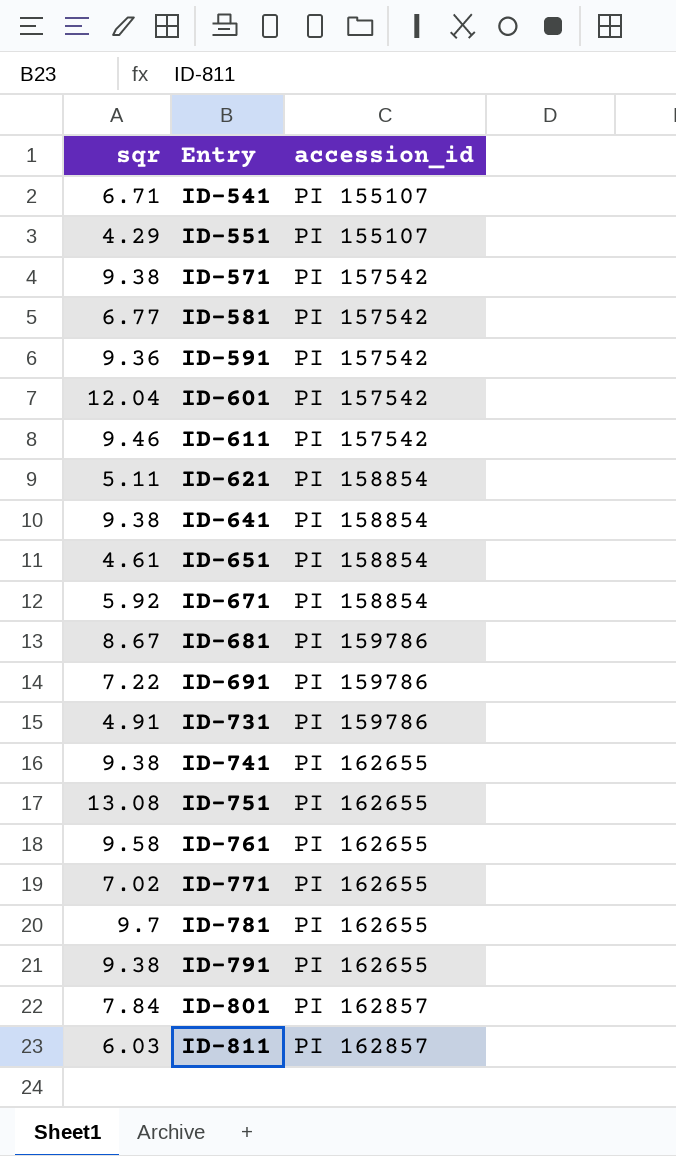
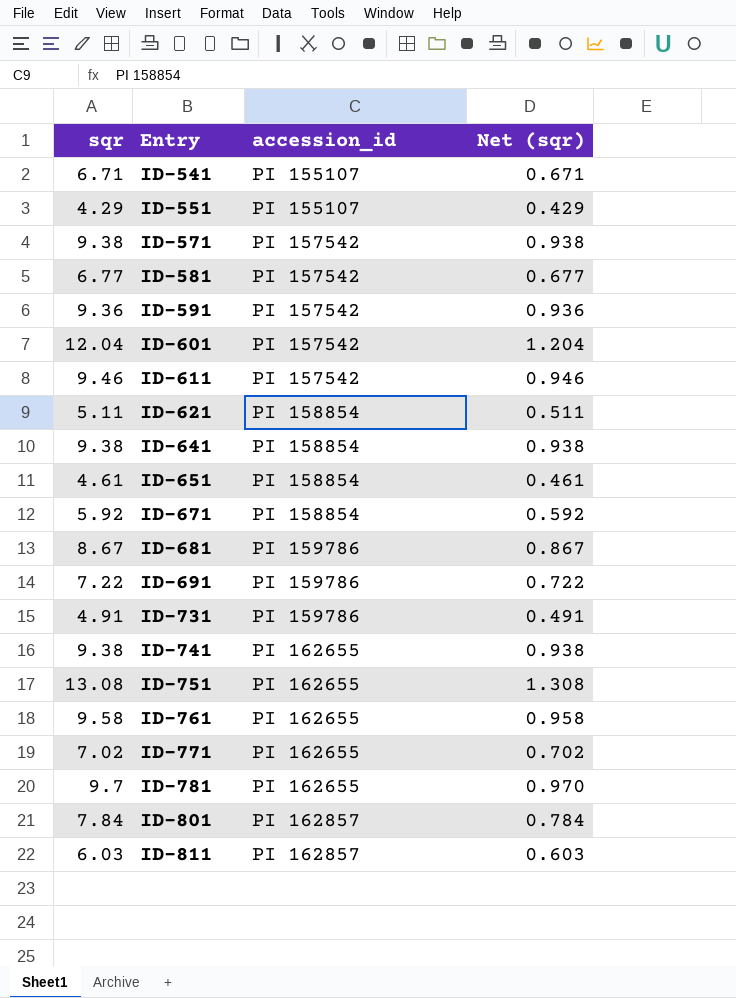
column Net (sqr) | formula: none -> [sqr] * 0.1
row ID-791: 9.38 | PI 162655 -> none

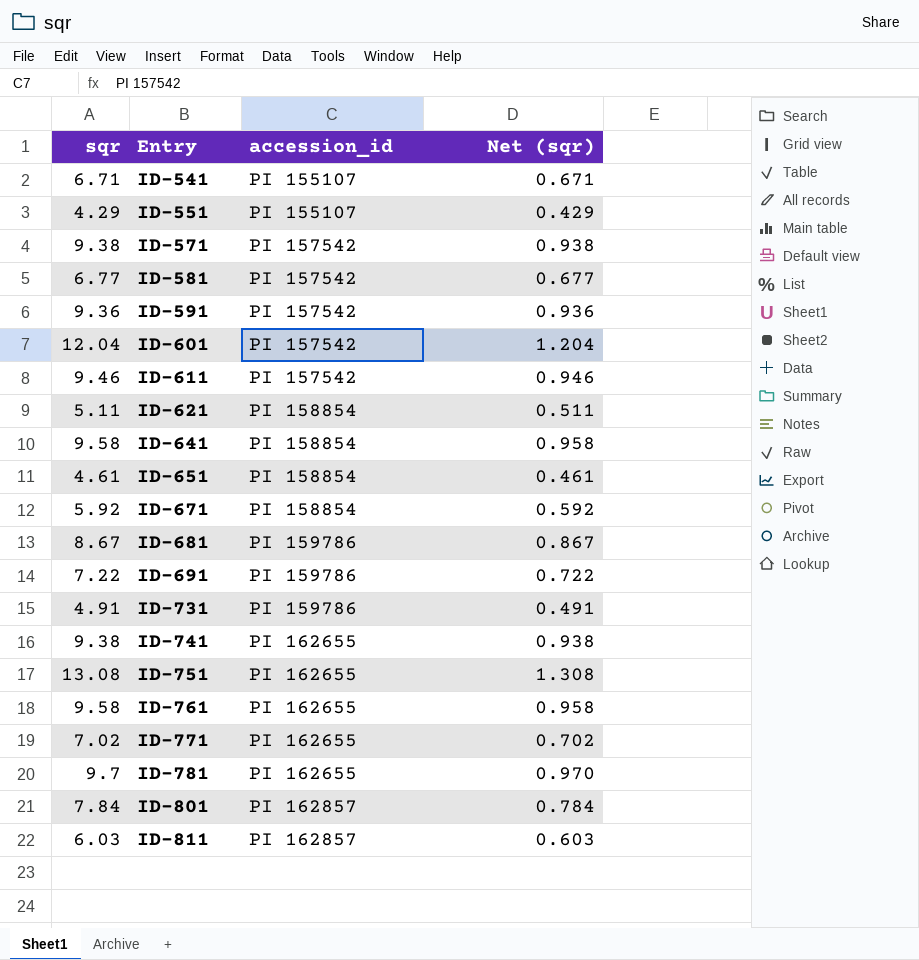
ID-641 | sqr: 9.38 -> 9.58
ID-641 | Net (sqr): 0.938 -> 0.958

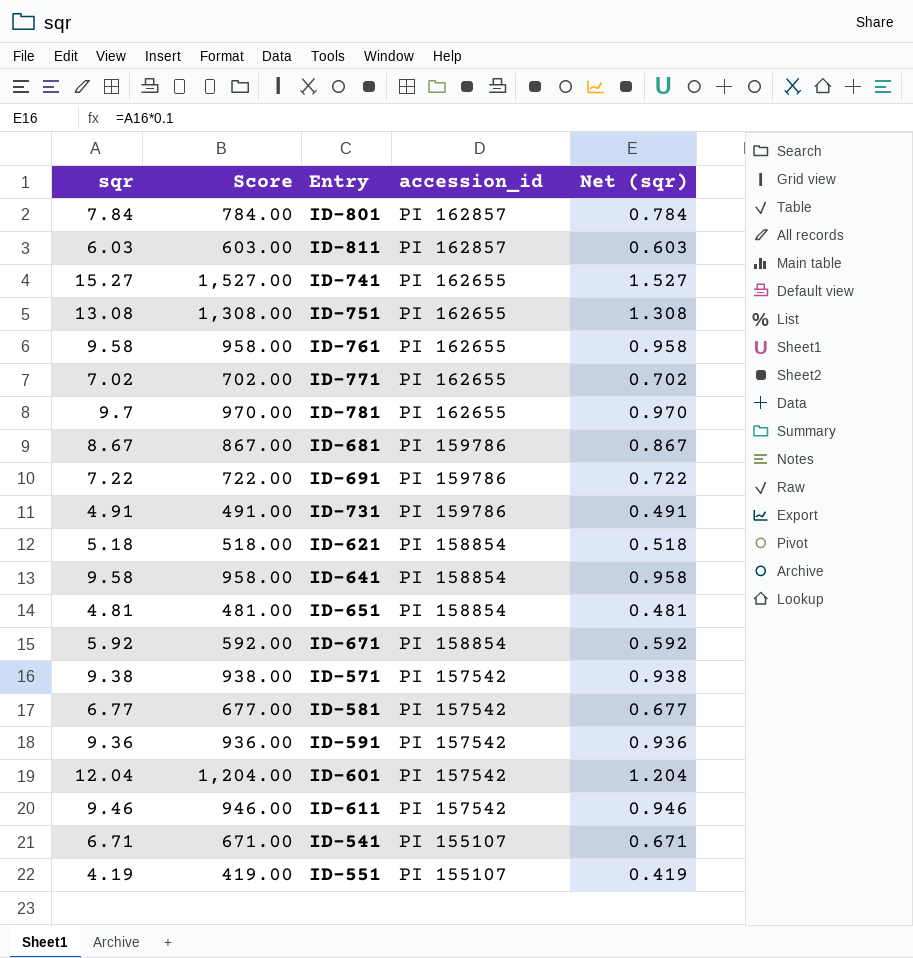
row order: Entry ascending -> accession_id descending
column Score | formula: none -> [sqr] * 100
ID-741 | sqr: 9.38 -> 15.27
ID-741 | Net (sqr): 0.938 -> 1.527
ID-621 | sqr: 5.11 -> 5.18
ID-621 | Net (sqr): 0.511 -> 0.518
ID-651 | sqr: 4.61 -> 4.81
ID-651 | Net (sqr): 0.461 -> 0.481
ID-551 | sqr: 4.29 -> 4.19
ID-551 | Net (sqr): 0.429 -> 0.419

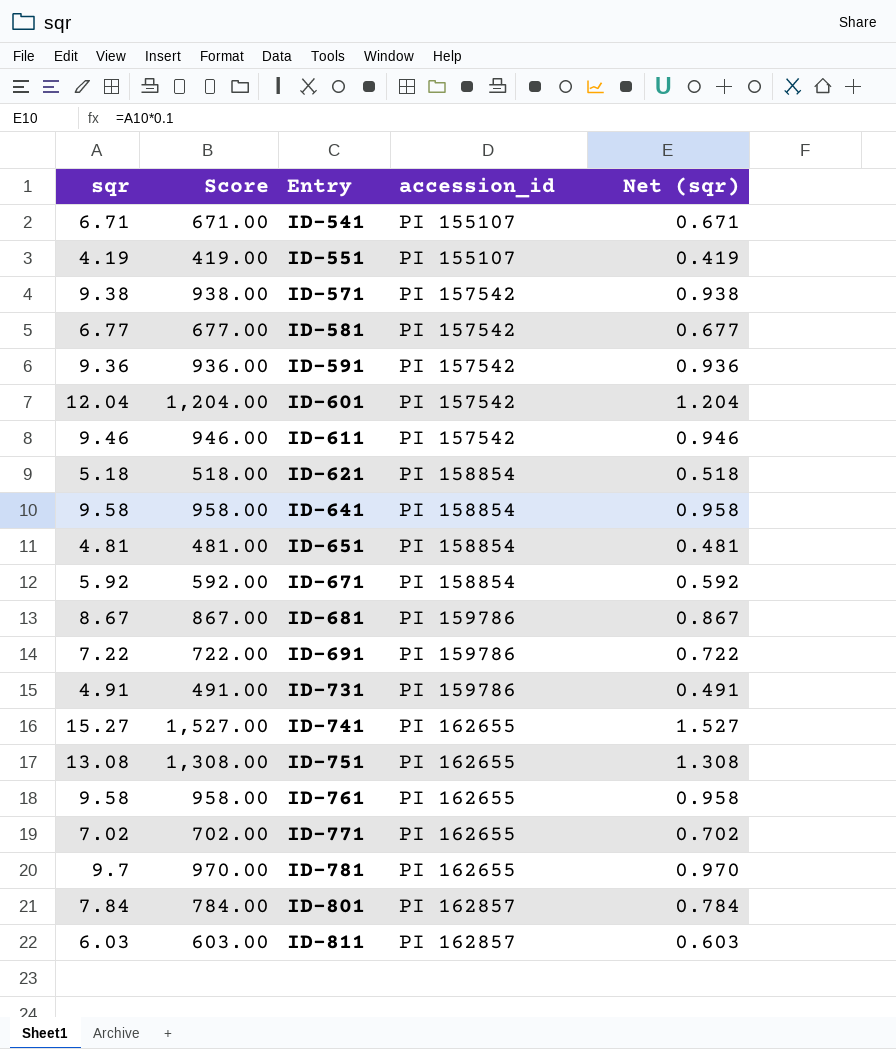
row order: accession_id descending -> Entry ascending

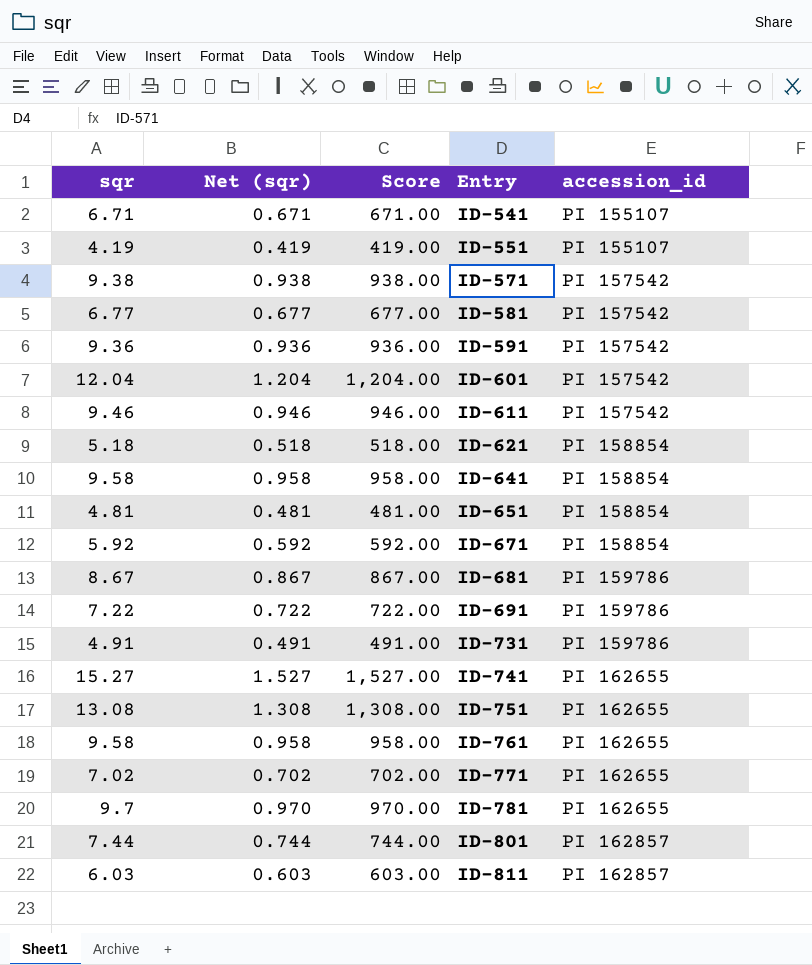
column Net (sqr) | position: 5 -> 2
ID-801 | sqr: 7.84 -> 7.44
ID-801 | Net (sqr): 0.784 -> 0.744
ID-801 | Score: 784.00 -> 744.00

